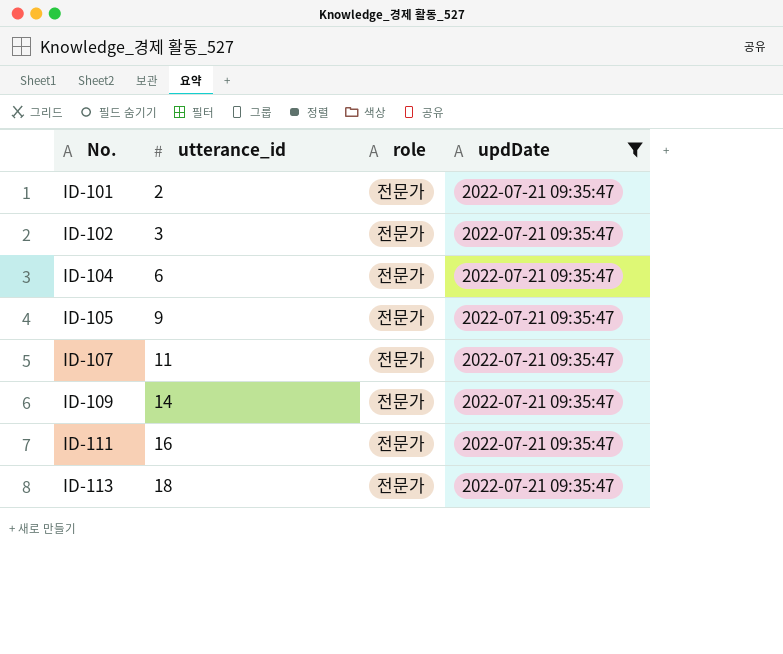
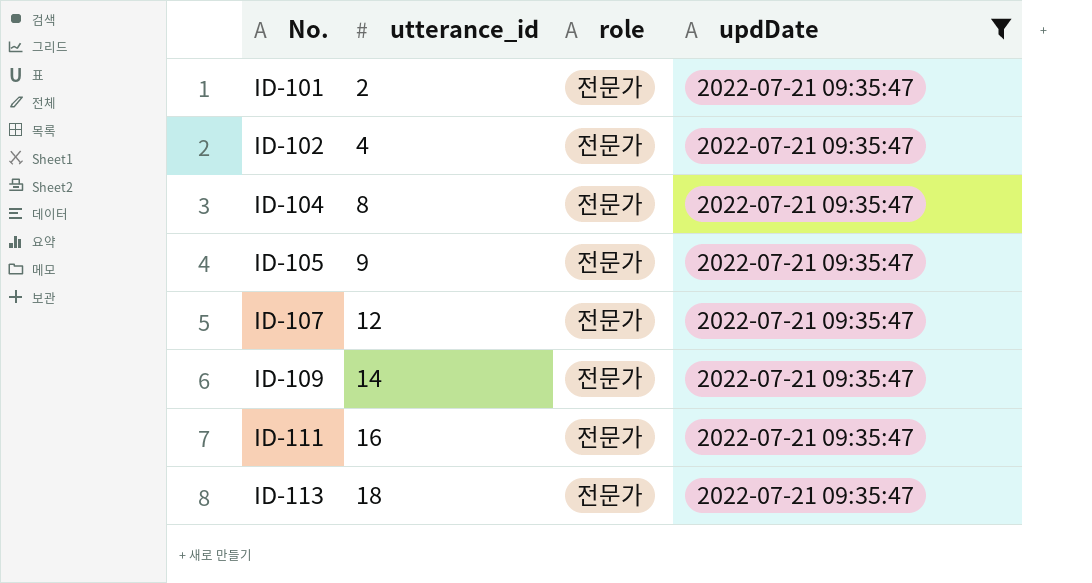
ID-102 | utterance_id: 3 -> 4
ID-104 | utterance_id: 6 -> 8
ID-107 | utterance_id: 11 -> 12

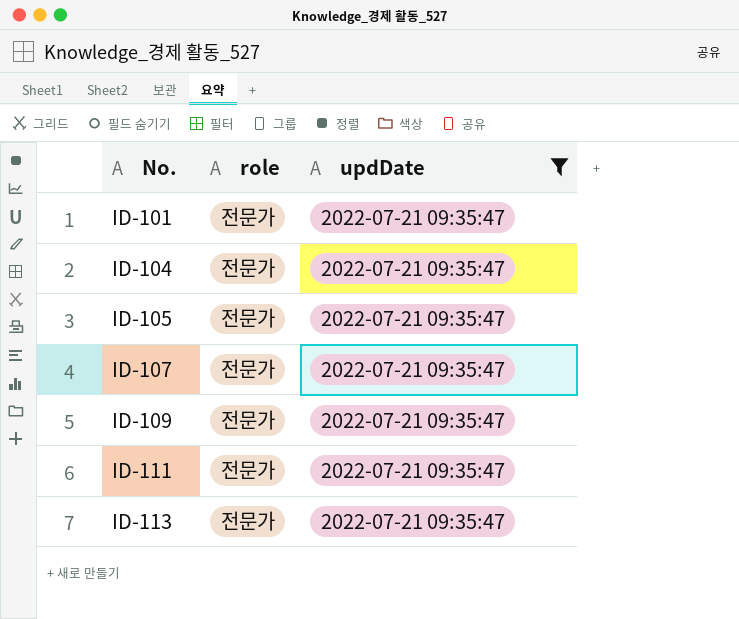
column utterance_id | position: 2 -> none
row ID-102: 4 | 전문가 | 2022-07-21 09:35:47 -> none

